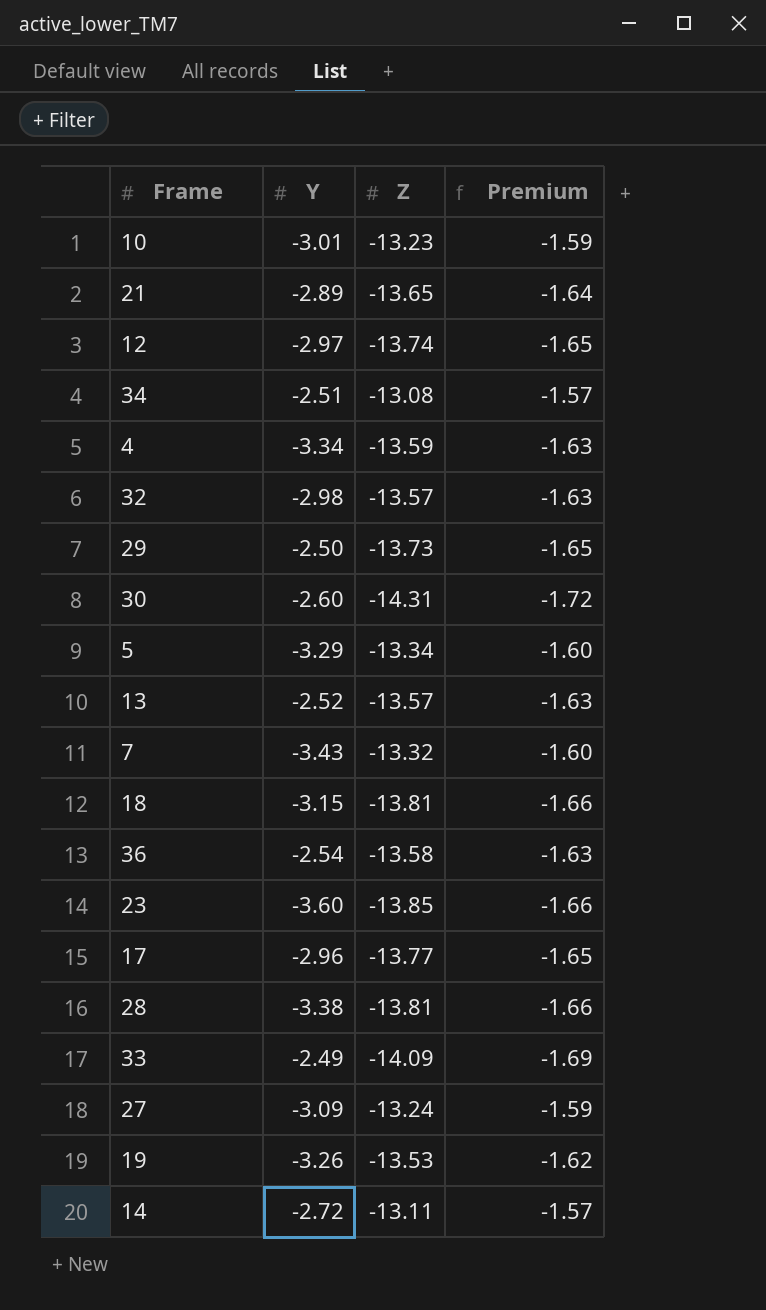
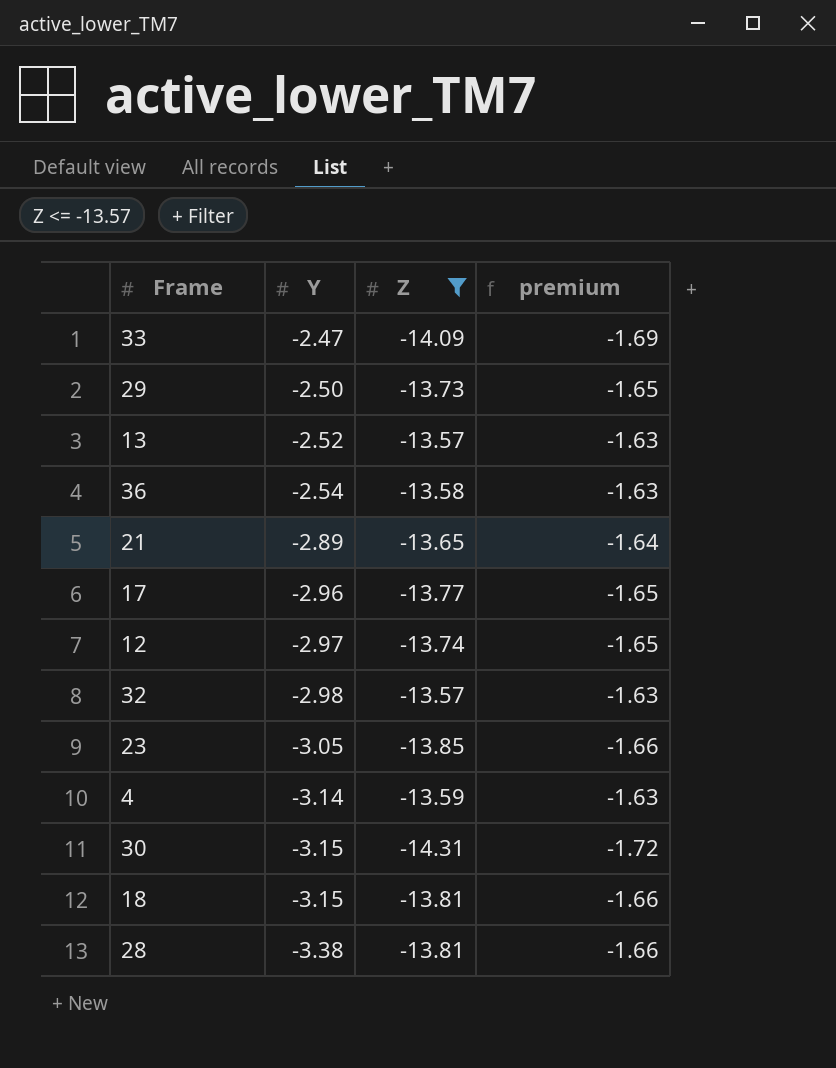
filter: none -> Z <= -13.57
row order: none -> Y descending
column name: Premium -> premium
33 | Y: -2.49 -> -2.47
23 | Y: -3.60 -> -3.05
4 | Y: -3.34 -> -3.14
30 | Y: -2.60 -> -3.15

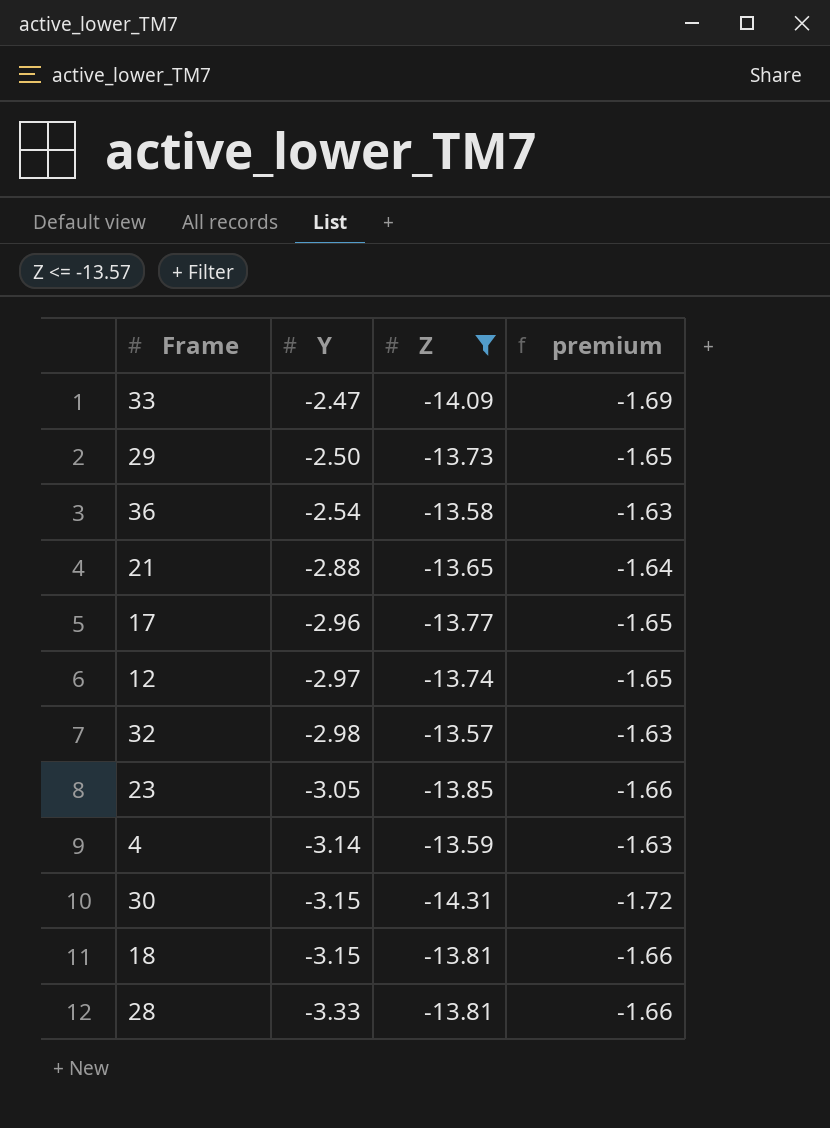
row 13: -2.52 | -13.57 | -1.63 -> none
21 | Y: -2.89 -> -2.88
28 | Y: -3.38 -> -3.33

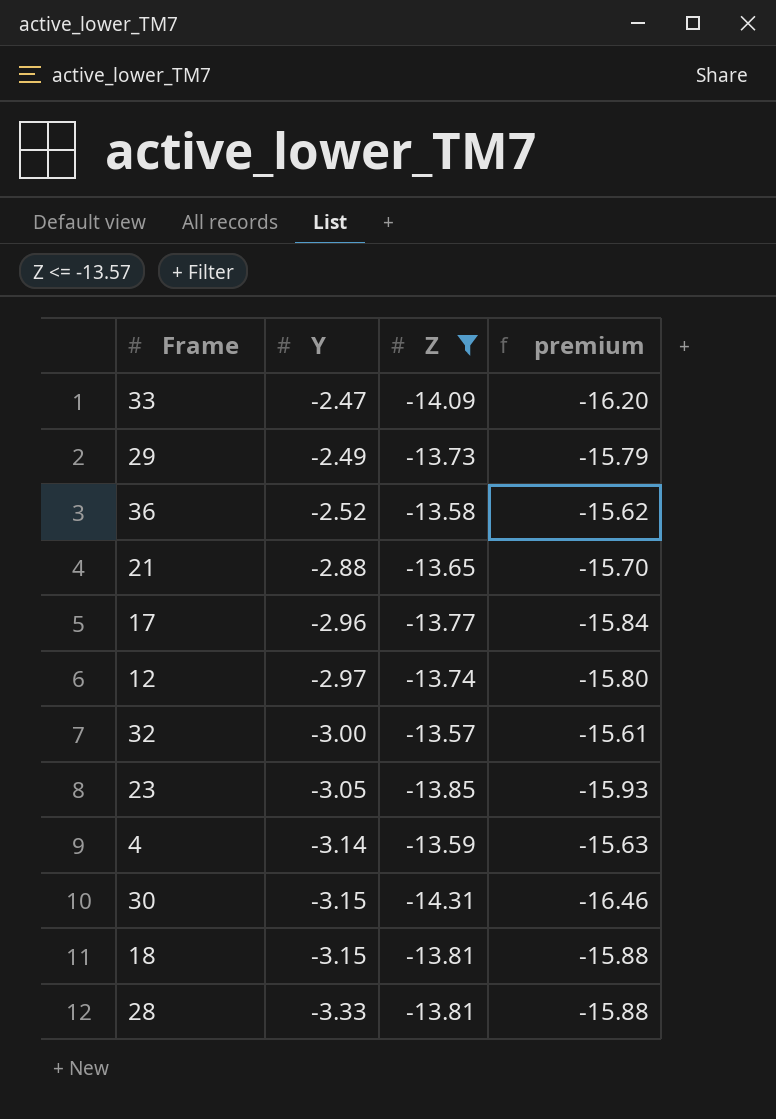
column premium | formula: [Z] * 0.12 -> [Z] * 1.15
29 | Y: -2.50 -> -2.49
36 | Y: -2.54 -> -2.52
32 | Y: -2.98 -> -3.00

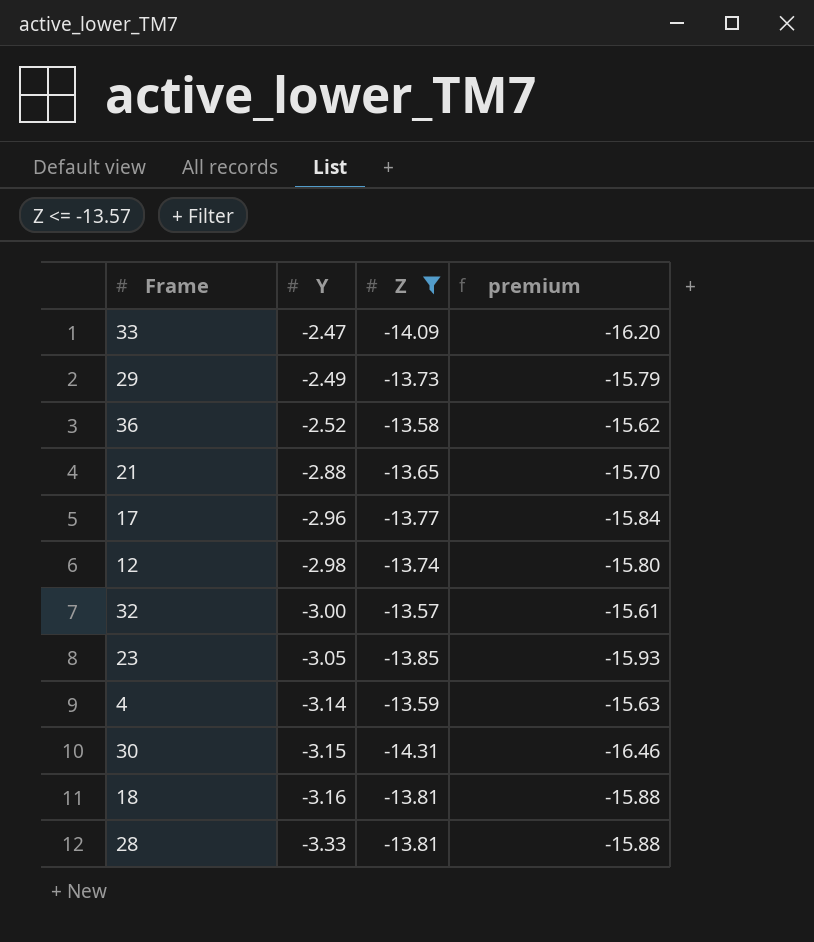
12 | Y: -2.97 -> -2.98
18 | Y: -3.15 -> -3.16

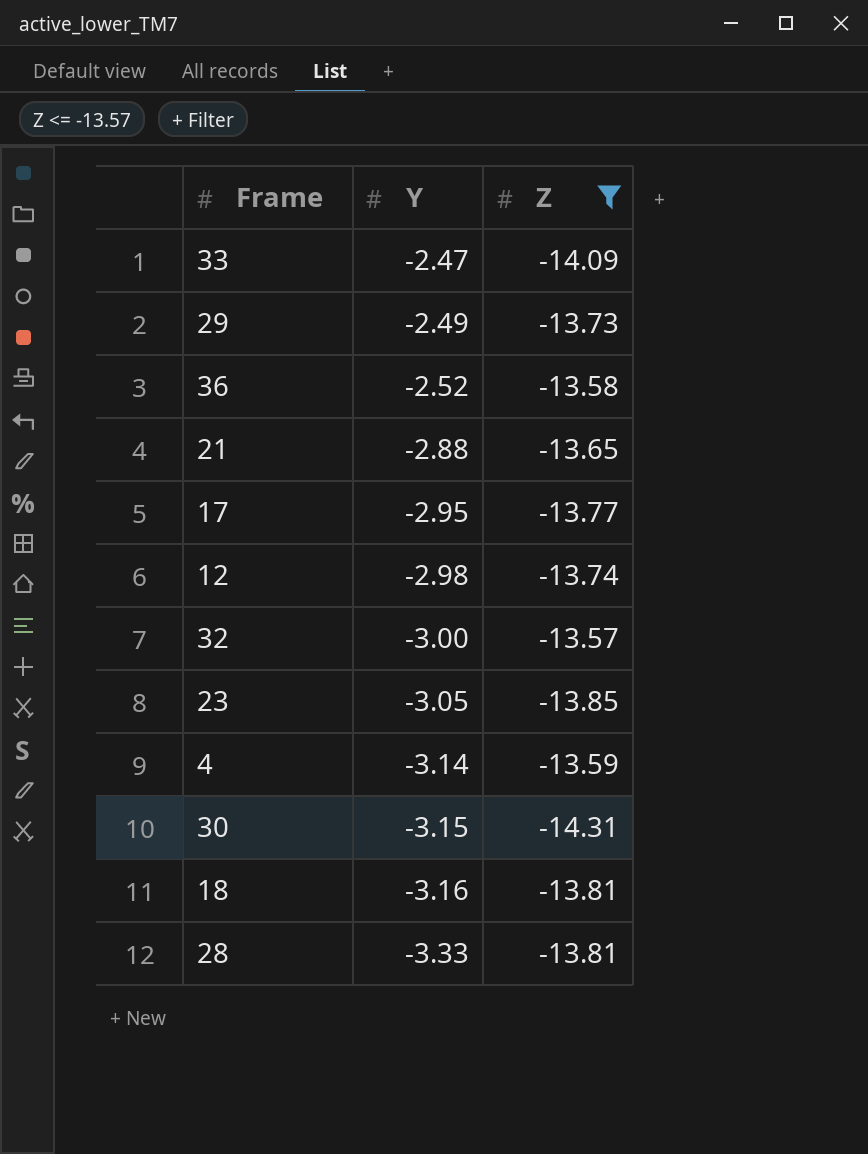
column premium | formula: [Z] * 1.15 -> none
17 | Y: -2.96 -> -2.95

